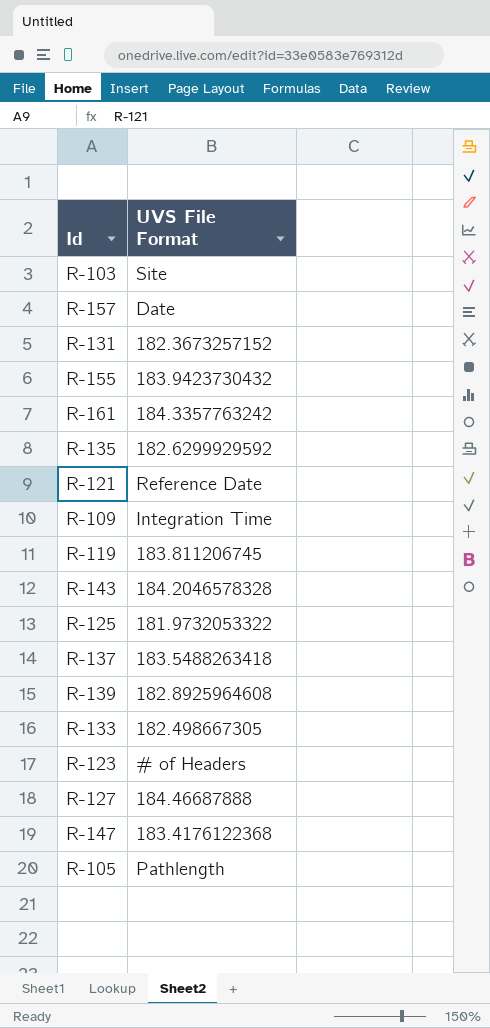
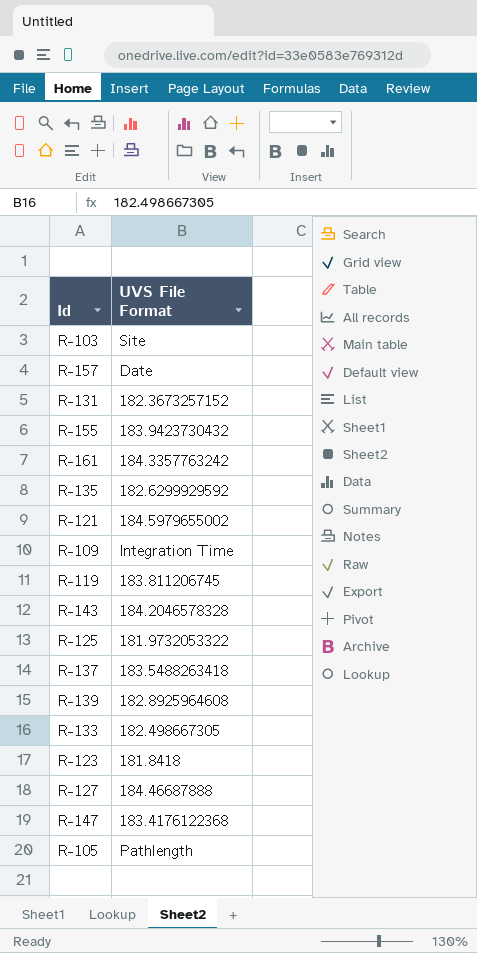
R-121 | UVS File Format: Reference Date -> 184.5979655002
R-123 | UVS File Format: # of Headers -> 181.8418

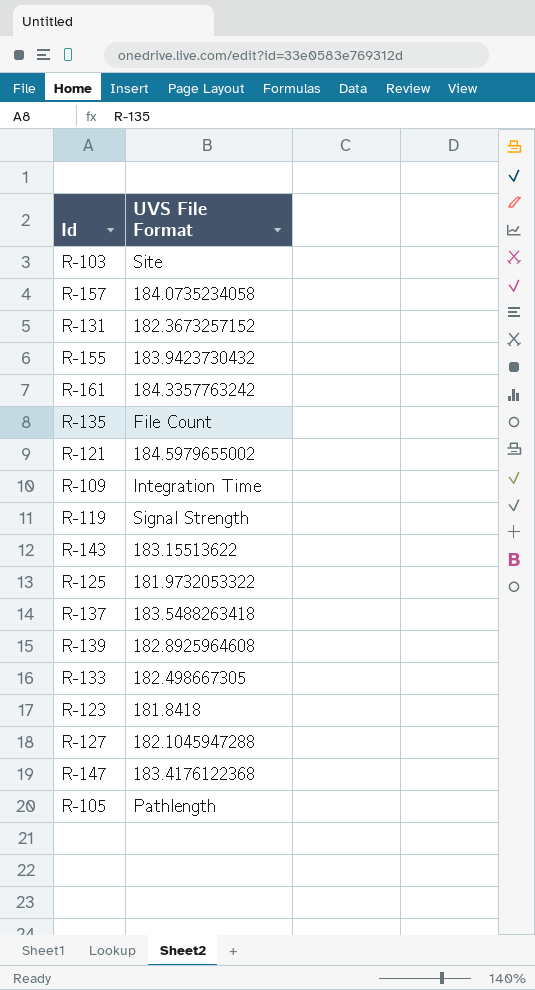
R-157 | UVS File Format: Date -> 184.0735234058
R-135 | UVS File Format: 182.6299929592 -> File Count
R-119 | UVS File Format: 183.811206745 -> Signal Strength
R-143 | UVS File Format: 184.2046578328 -> 183.15513622
R-127 | UVS File Format: 184.46687888 -> 182.1045947288

